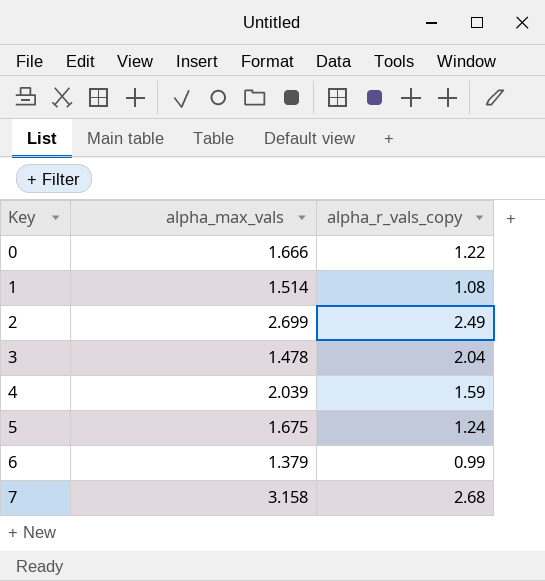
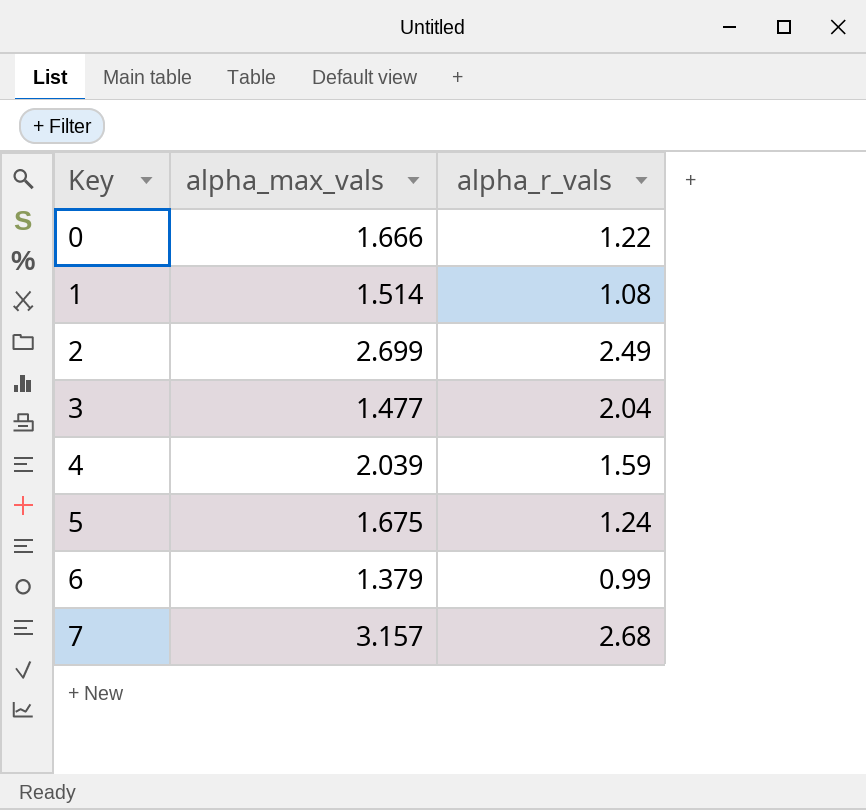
column name: alpha_r_vals_copy -> alpha_r_vals
3 | alpha_max_vals: 1.478 -> 1.477
7 | alpha_max_vals: 3.158 -> 3.157

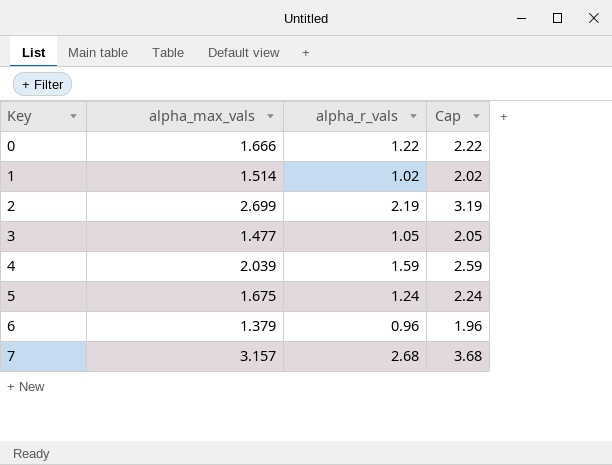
column Cap | formula: none -> [alpha_r_vals] + 1
1 | alpha_r_vals: 1.08 -> 1.02
2 | alpha_r_vals: 2.49 -> 2.19
3 | alpha_r_vals: 2.04 -> 1.05
6 | alpha_r_vals: 0.99 -> 0.96

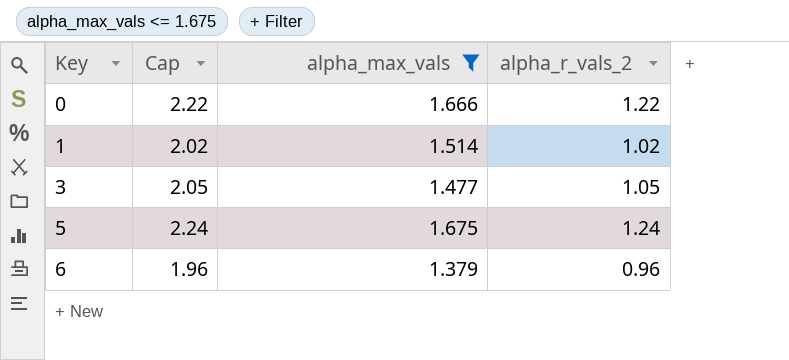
filter: none -> alpha_max_vals <= 1.675
column Cap | position: 4 -> 2
column name: alpha_r_vals -> alpha_r_vals_2

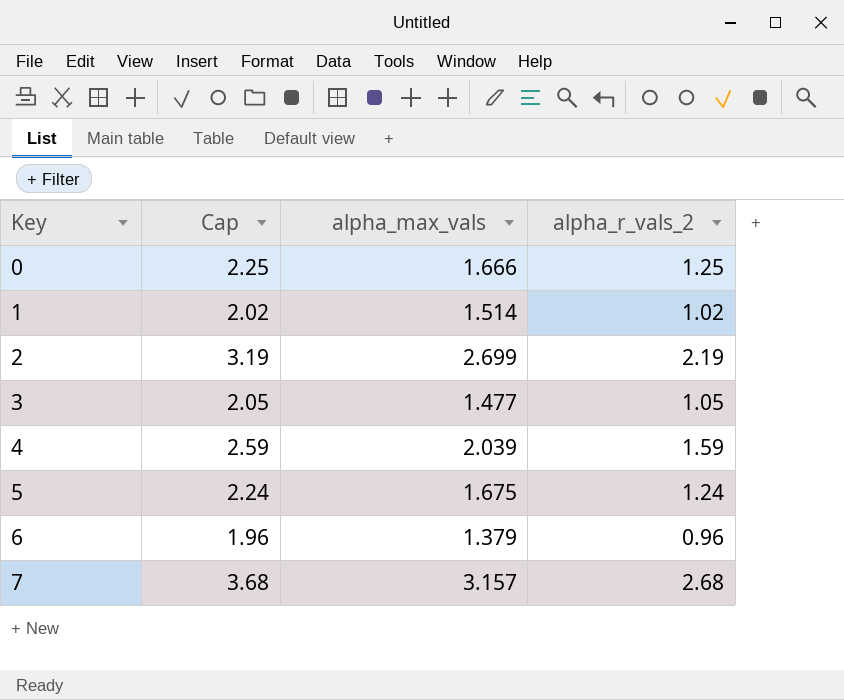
filter: alpha_max_vals <= 1.675 -> none
0 | Cap: 2.22 -> 2.25
0 | alpha_r_vals_2: 1.22 -> 1.25

